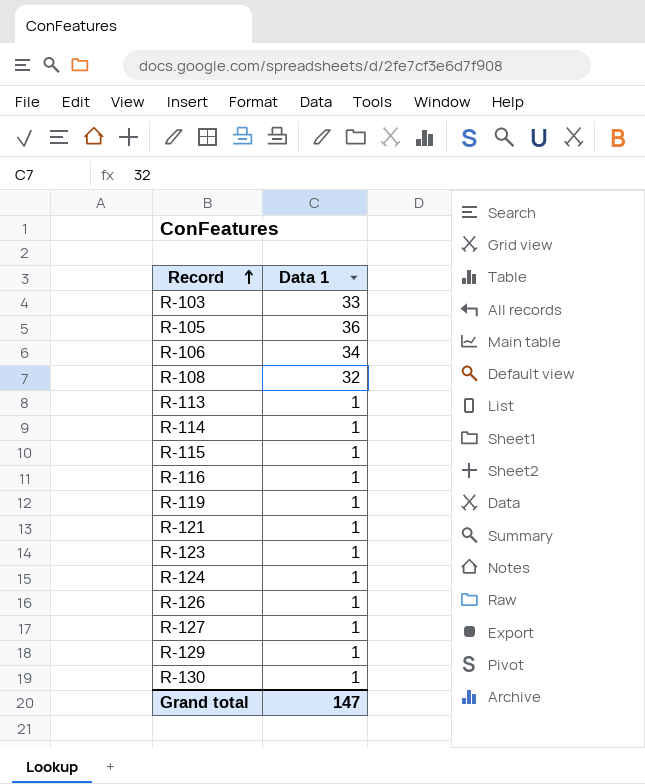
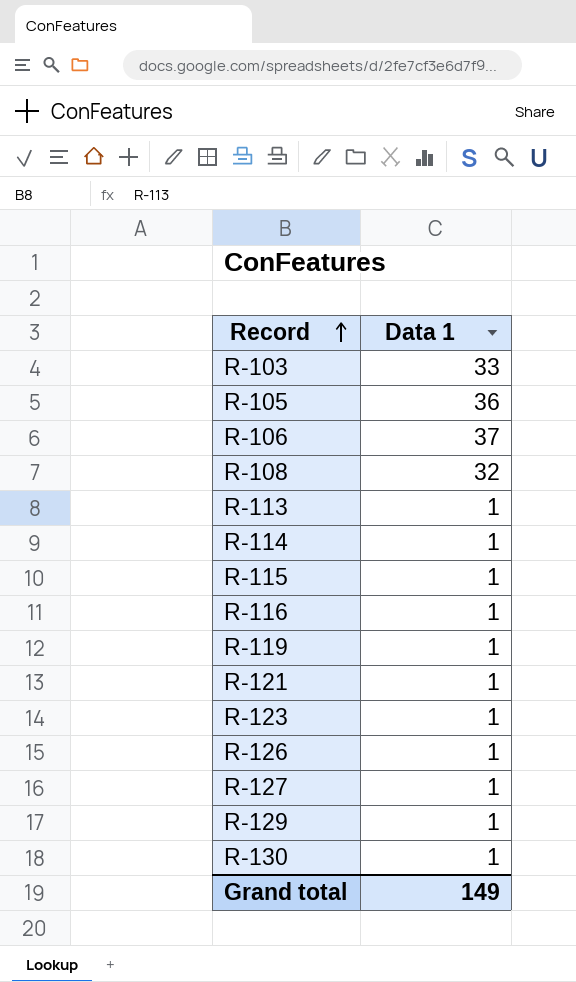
row R-124: 1 -> none
R-106 | Data 1: 34 -> 37
Grand total | Data 1: 147 -> 149

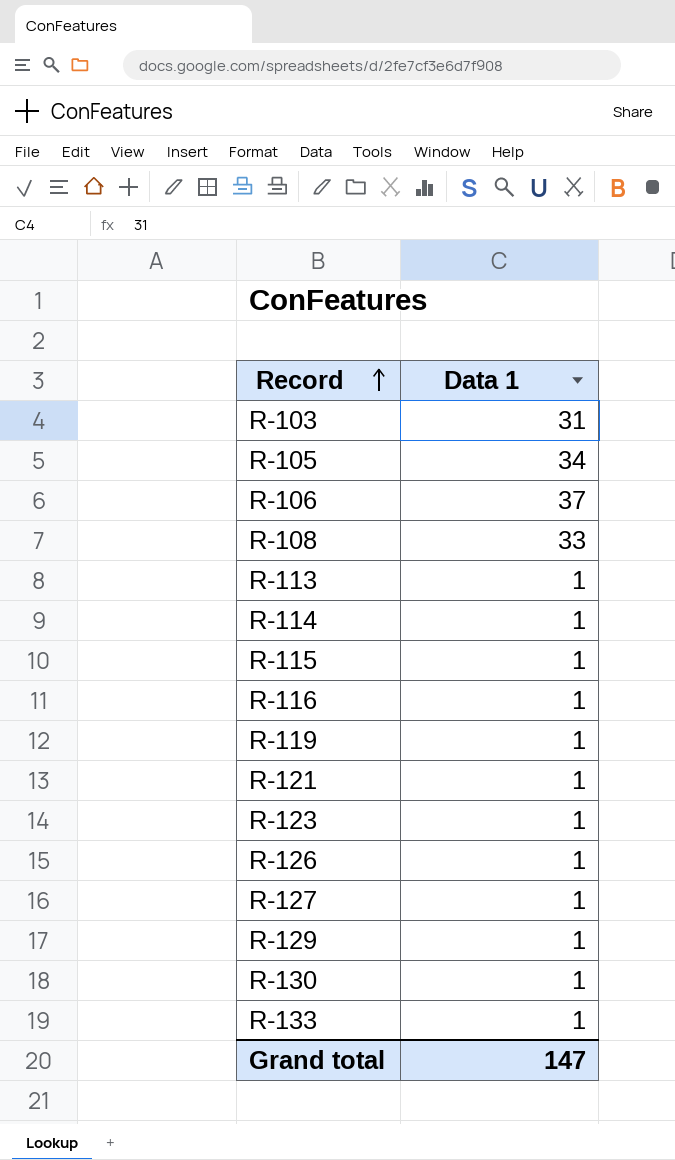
R-103 | Data 1: 33 -> 31
R-105 | Data 1: 36 -> 34
R-108 | Data 1: 32 -> 33
row R-133: none -> 1
Grand total | Data 1: 149 -> 147

